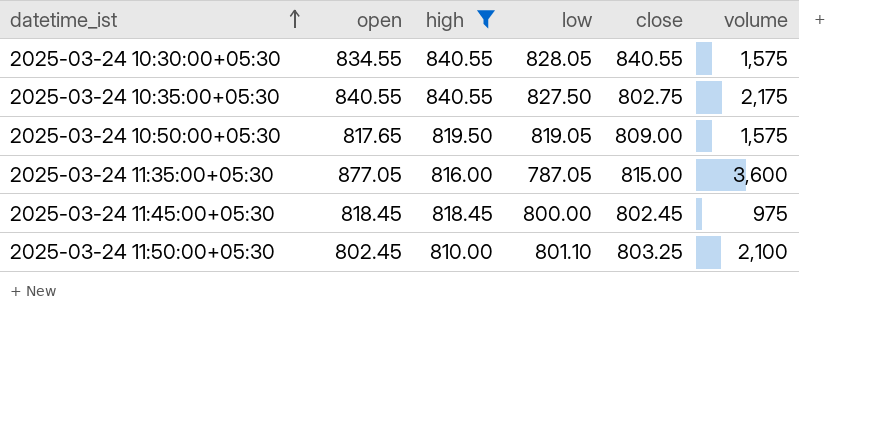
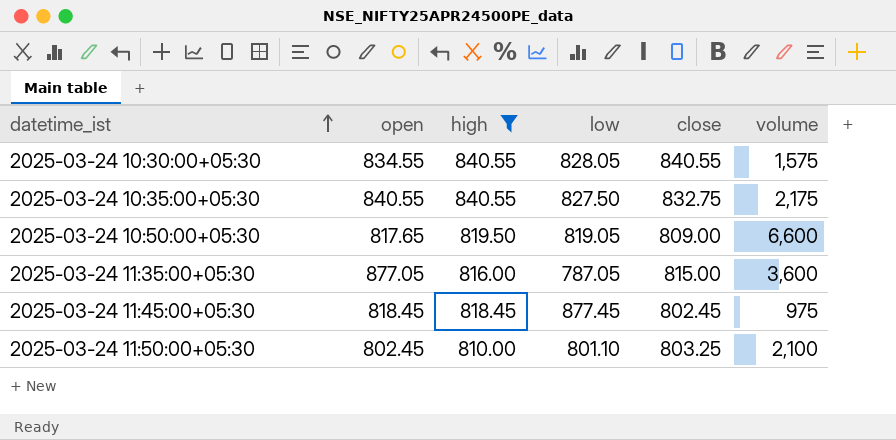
2025-03-24 10:35:00+05:30 | close: 802.75 -> 832.75
2025-03-24 10:50:00+05:30 | volume: 1,575 -> 6,600
2025-03-24 11:45:00+05:30 | low: 800.00 -> 877.45

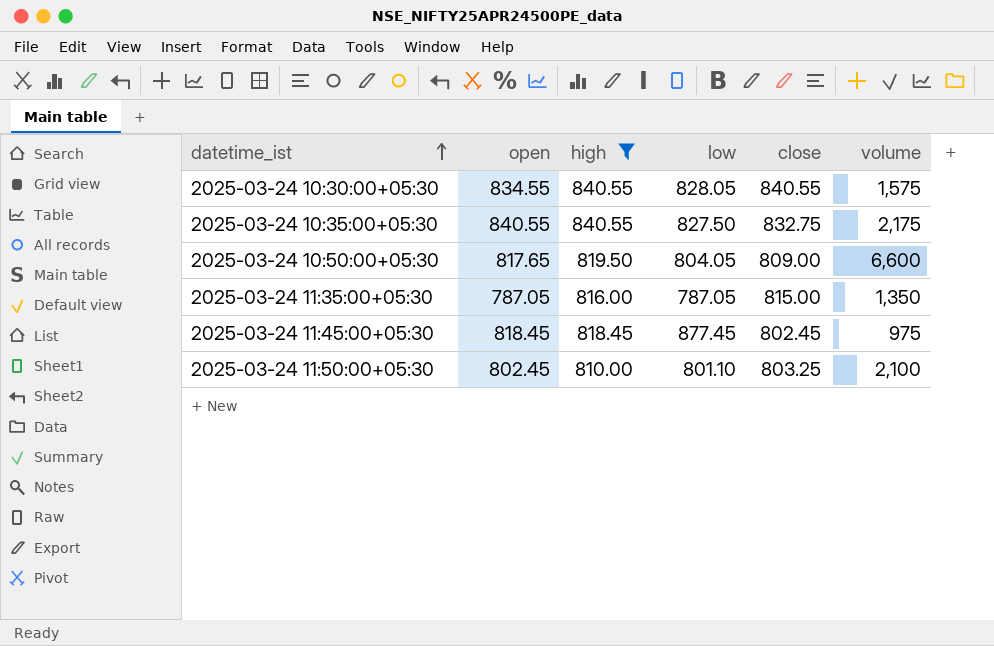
2025-03-24 10:50:00+05:30 | low: 819.05 -> 804.05
2025-03-24 11:35:00+05:30 | open: 877.05 -> 787.05
2025-03-24 11:35:00+05:30 | volume: 3,600 -> 1,350

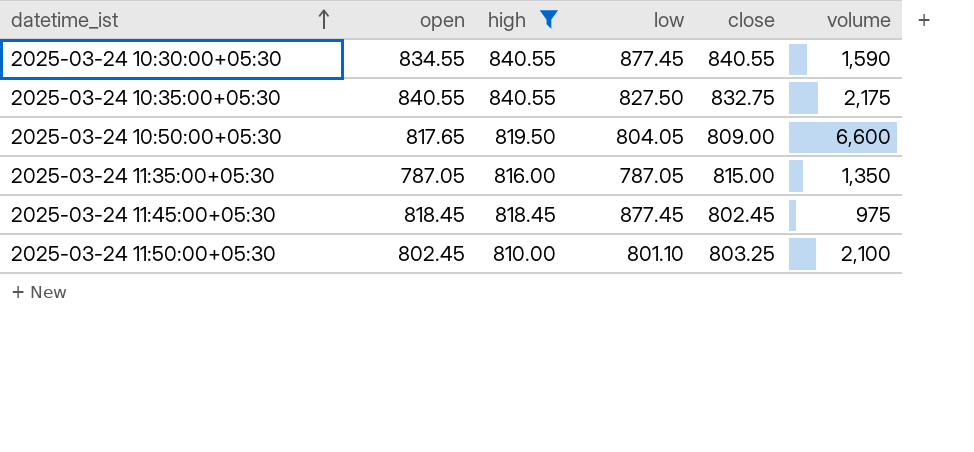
2025-03-24 10:30:00+05:30 | low: 828.05 -> 877.45
2025-03-24 10:30:00+05:30 | volume: 1,575 -> 1,590

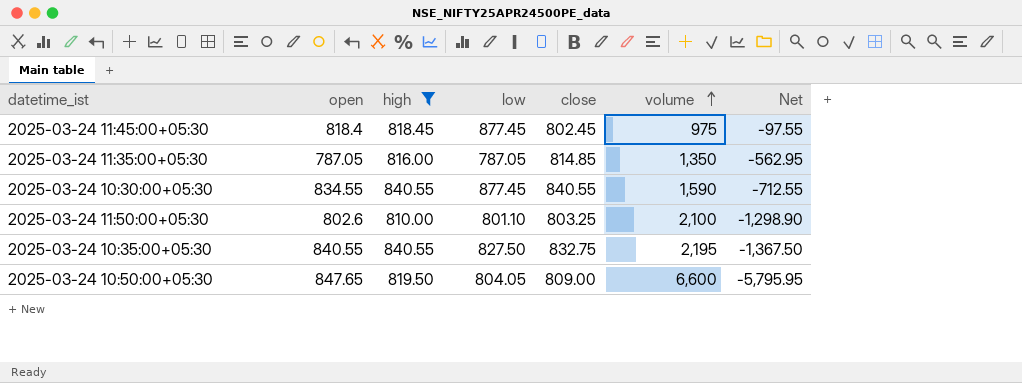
row order: datetime_ist ascending -> volume ascending
column Net | formula: none -> [low] - [volume]
2025-03-24 11:45:00+05:30 | open: 818.45 -> 818.4
2025-03-24 11:35:00+05:30 | close: 815.00 -> 814.85
2025-03-24 11:50:00+05:30 | open: 802.45 -> 802.6
2025-03-24 10:35:00+05:30 | volume: 2,175 -> 2,195
2025-03-24 10:50:00+05:30 | open: 817.65 -> 847.65

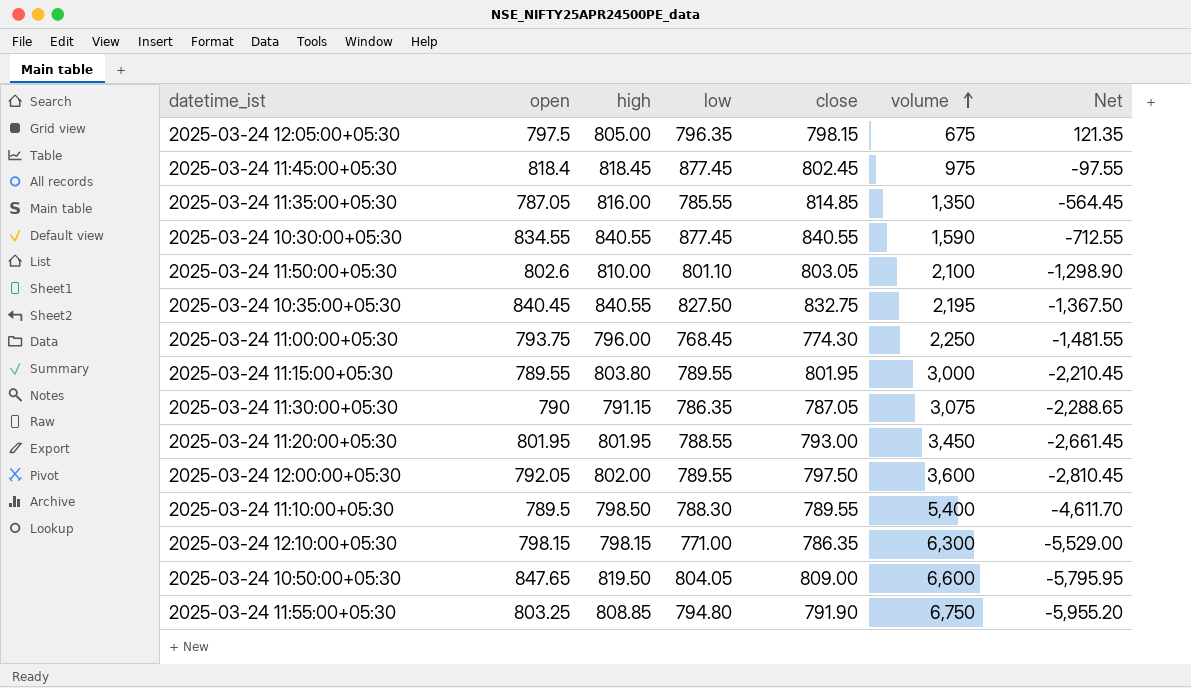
filter: high >= 810.00 -> none
2025-03-24 11:35:00+05:30 | low: 787.05 -> 785.55
2025-03-24 11:35:00+05:30 | Net: -562.95 -> -564.45
2025-03-24 11:50:00+05:30 | close: 803.25 -> 803.05
2025-03-24 10:35:00+05:30 | open: 840.55 -> 840.45

